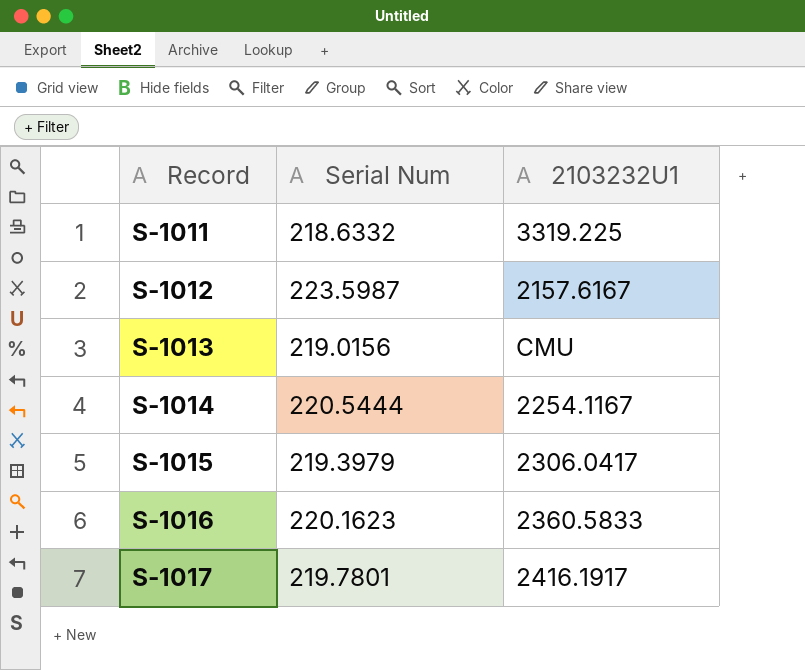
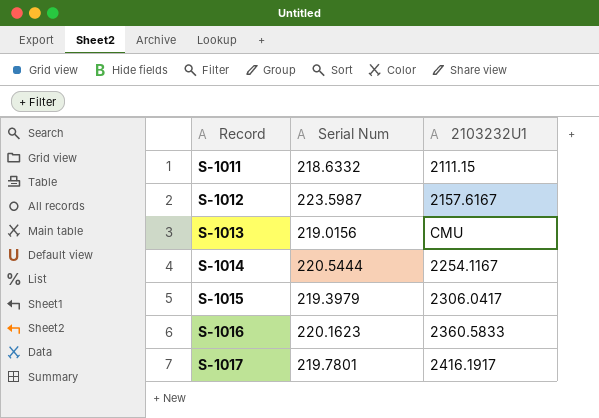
S-1011 | 2103232U1: 3319.225 -> 2111.15

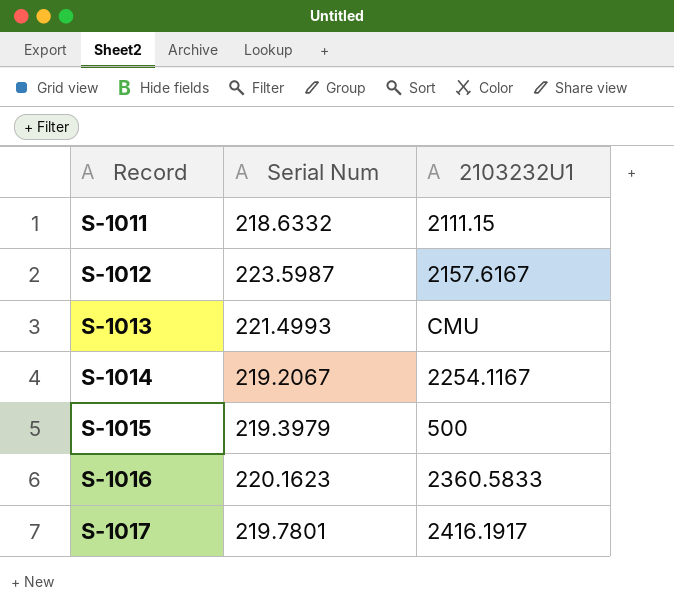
S-1013 | Serial Num: 219.0156 -> 221.4993
S-1014 | Serial Num: 220.5444 -> 219.2067
S-1015 | 2103232U1: 2306.0417 -> 500

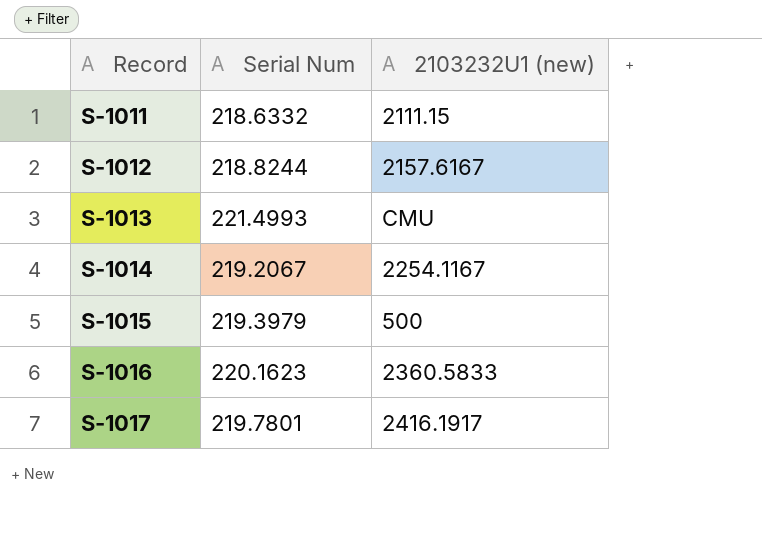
column name: 2103232U1 -> 2103232U1 (new)
S-1012 | Serial Num: 223.5987 -> 218.8244

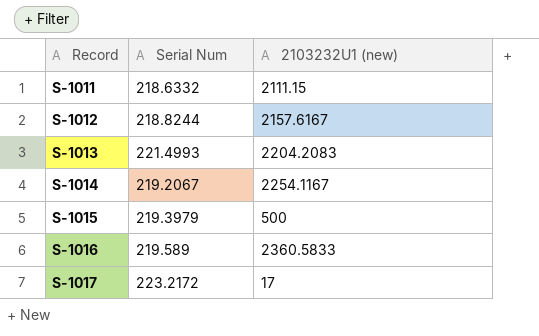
S-1013 | 2103232U1 (new): CMU -> 2204.2083
S-1016 | Serial Num: 220.1623 -> 219.589
S-1017 | Serial Num: 219.7801 -> 223.2172
S-1017 | 2103232U1 (new): 2416.1917 -> 17

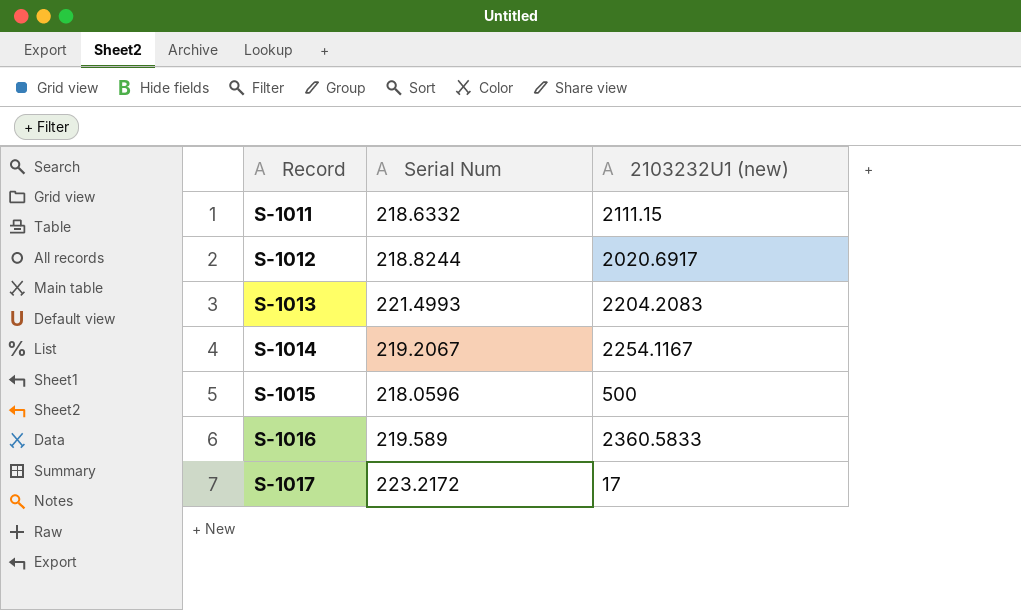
S-1012 | 2103232U1 (new): 2157.6167 -> 2020.6917
S-1015 | Serial Num: 219.3979 -> 218.0596

